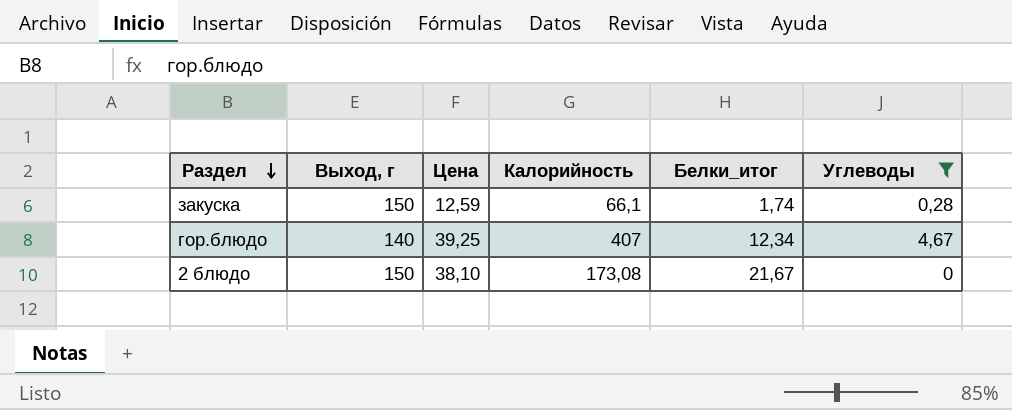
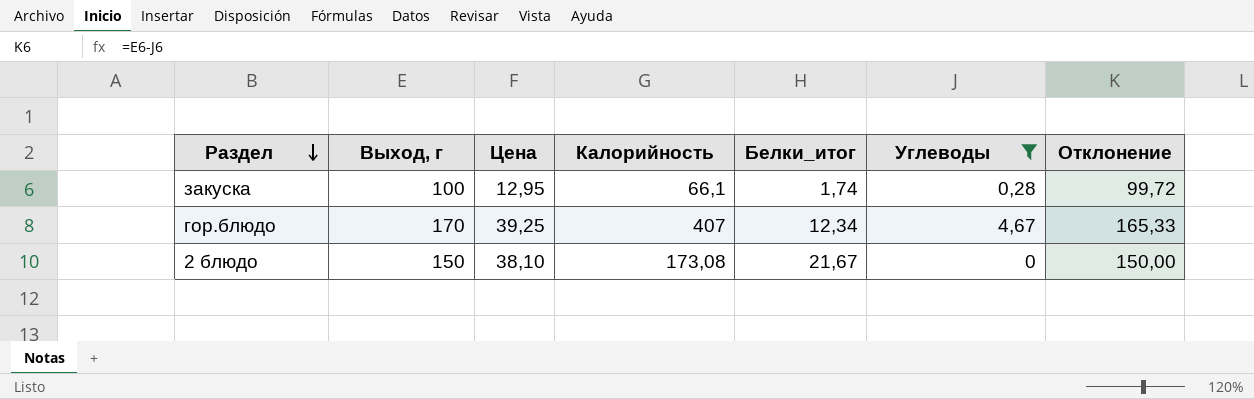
column Отклонение | formula: none -> [Выход, г] - [Углеводы]
закуска | Выход, г: 150 -> 100
закуска | Цена: 12,59 -> 12,95
гор.блюдо | Выход, г: 140 -> 170

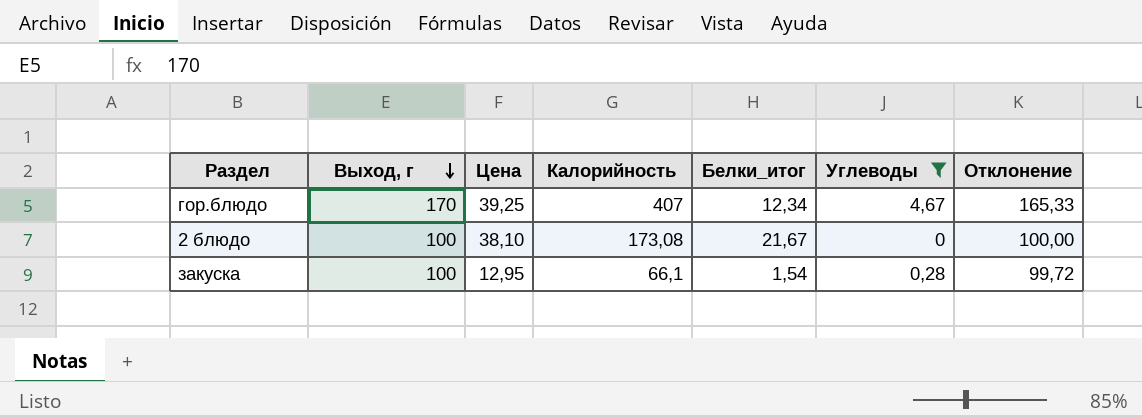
row order: Раздел descending -> Выход, г descending
2 блюдо | Выход, г: 150 -> 100
2 блюдо | Отклонение: 150,00 -> 100,00
закуска | Белки_итог: 1,74 -> 1,54

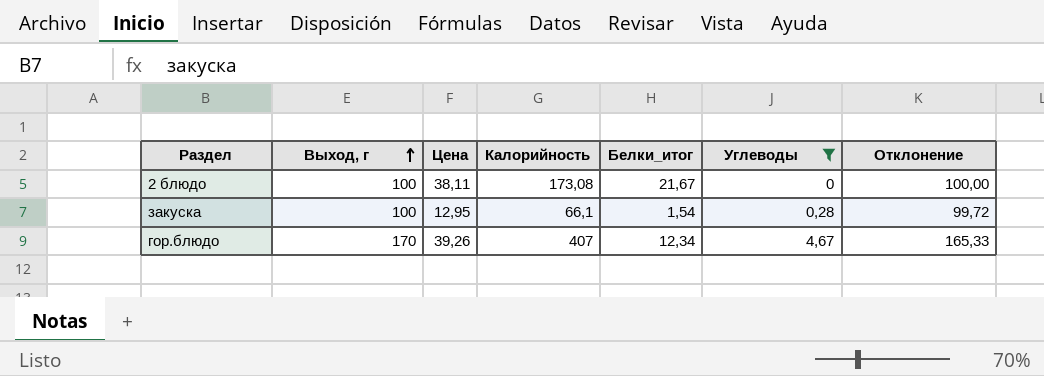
row order: Выход, г descending -> Выход, г ascending
2 блюдо | Цена: 38,10 -> 38,11
гор.блюдо | Цена: 39,25 -> 39,26

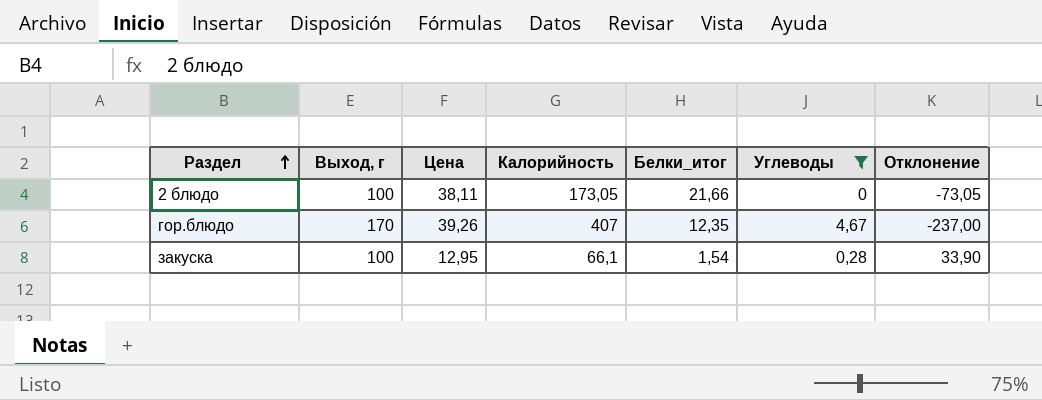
row order: Выход, г ascending -> Раздел ascending
column Отклонение | formula: [Выход, г] - [Углеводы] -> [Выход, г] - [Калорийность]
2 блюдо | Калорийность: 173,08 -> 173,05
2 блюдо | Белки_итог: 21,67 -> 21,66
гор.блюдо | Белки_итог: 12,34 -> 12,35

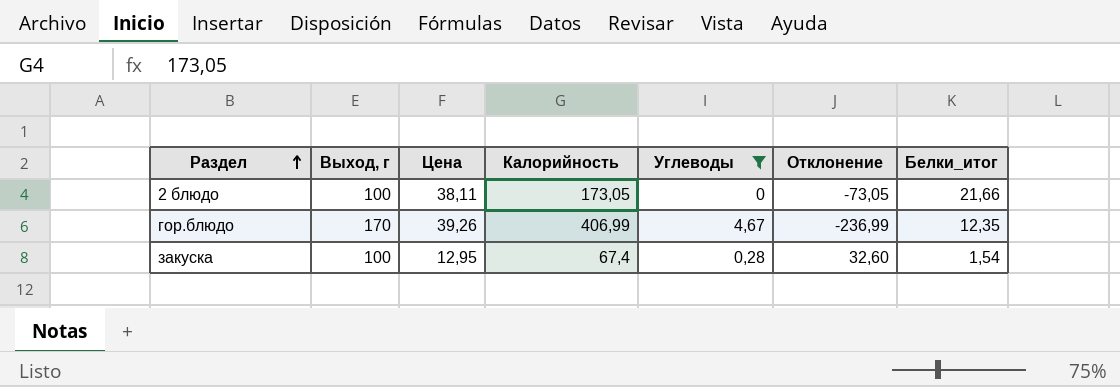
column Белки_итог | position: 5 -> 7
гор.блюдо | Калорийность: 407 -> 406,99
гор.блюдо | Отклонение: -237,00 -> -236,99
закуска | Калорийность: 66,1 -> 67,4
закуска | Отклонение: 33,90 -> 32,60

